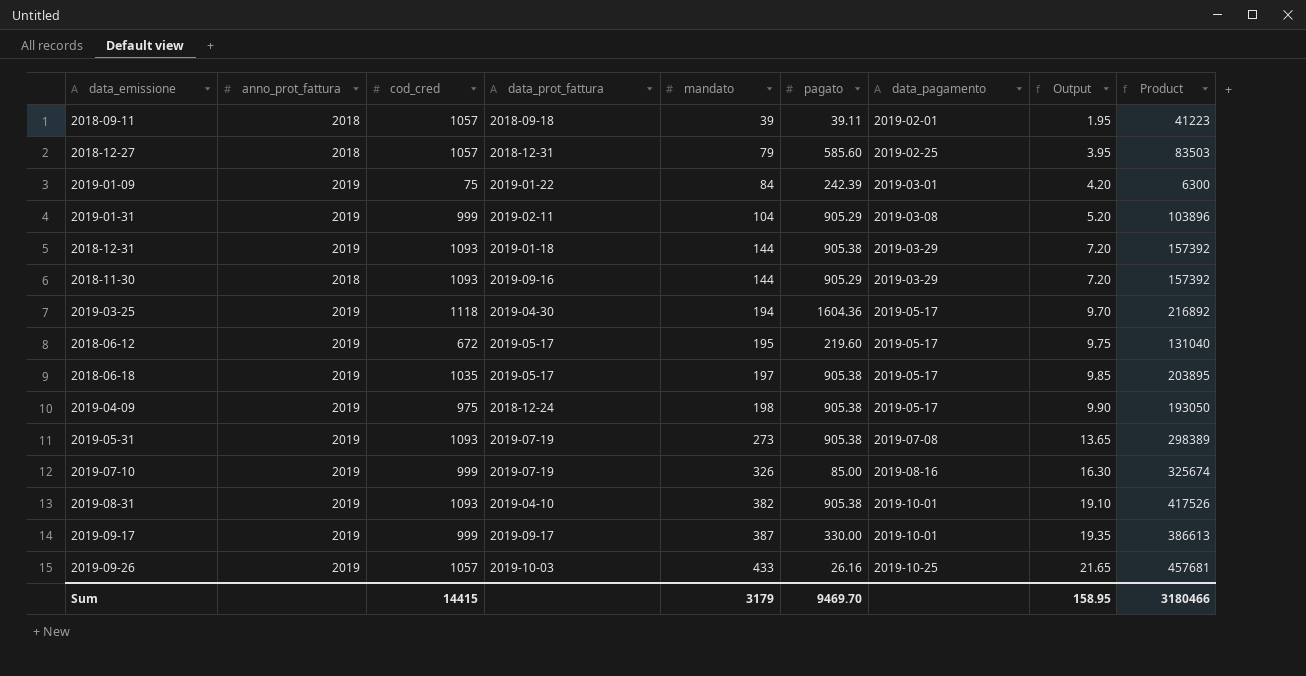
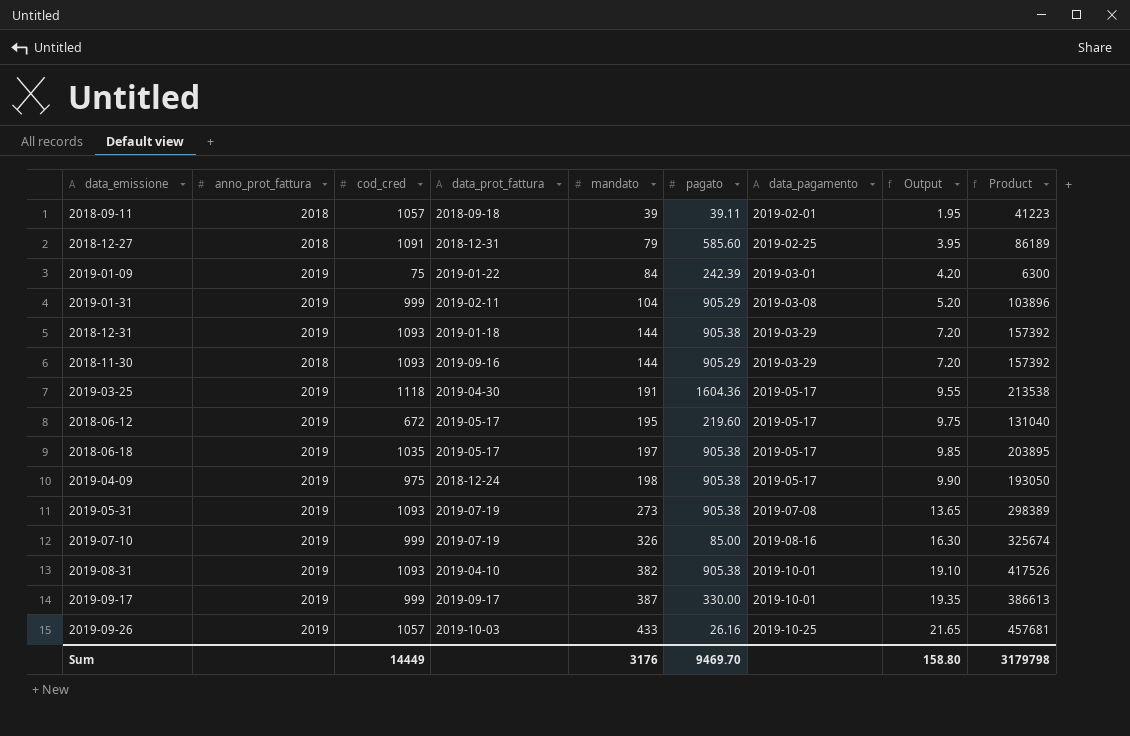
2018-12-27 | cod_cred: 1057 -> 1091
2018-12-27 | Product: 83503 -> 86189
2019-03-25 | mandato: 194 -> 191
2019-03-25 | Output: 9.70 -> 9.55
2019-03-25 | Product: 216892 -> 213538
Sum | cod_cred: 14415 -> 14449
Sum | mandato: 3179 -> 3176
Sum | Output: 158.95 -> 158.80
Sum | Product: 3180466 -> 3179798

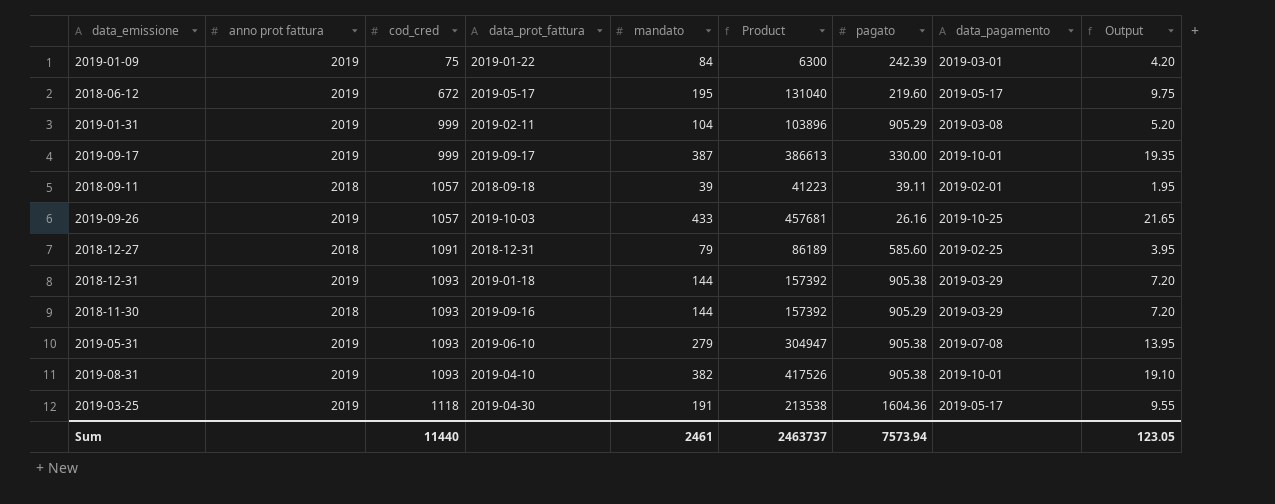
row order: mandato ascending -> cod_cred ascending
column name: anno_prot_fattura -> anno prot fattura
column Product | position: 9 -> 6
row 2018-06-18: 2019 | 1035 | 2019-05-17 | 197 | 905.38 | 2019-05-17 | 9.85 | 203895 -> none
row 2019-04-09: 2019 | 975 | 2018-12-24 | 198 | 905.38 | 2019-05-17 | 9.90 | 193050 -> none
row 2019-07-10: 2019 | 999 | 2019-07-19 | 326 | 85.00 | 2019-08-16 | 16.30 | 325674 -> none
2019-05-31 | data_prot_fattura: 2019-07-19 -> 2019-06-10
2019-05-31 | mandato: 273 -> 279
2019-05-31 | Product: 298389 -> 304947
2019-05-31 | Output: 13.65 -> 13.95
Sum | cod_cred: 14449 -> 11440
Sum | mandato: 3176 -> 2461
Sum | Product: 3179798 -> 2463737
Sum | pagato: 9469.70 -> 7573.94
Sum | Output: 158.80 -> 123.05

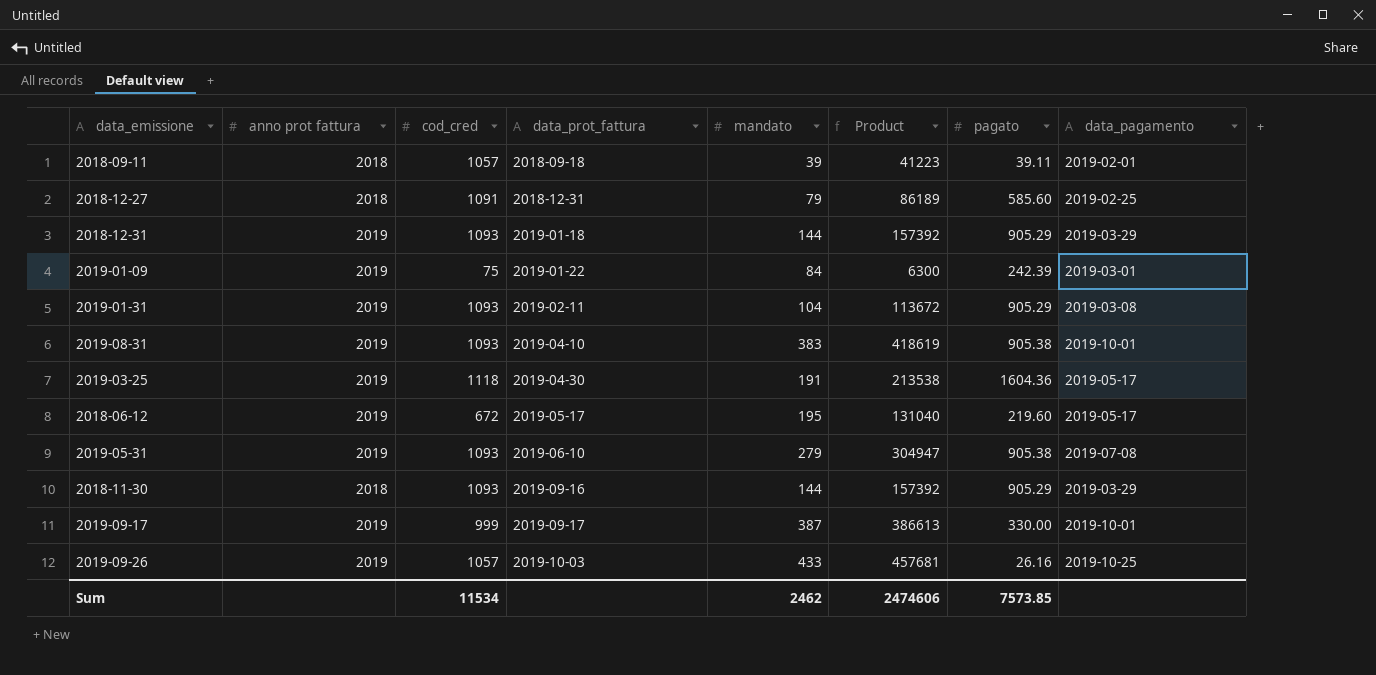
row order: cod_cred ascending -> data_prot_fattura ascending
column Output | formula: [mandato] * 0.05 -> none
2018-12-31 | pagato: 905.38 -> 905.29
2019-01-31 | cod_cred: 999 -> 1093
2019-01-31 | Product: 103896 -> 113672
2019-08-31 | mandato: 382 -> 383
2019-08-31 | Product: 417526 -> 418619
Sum | cod_cred: 11440 -> 11534
Sum | mandato: 2461 -> 2462
Sum | Product: 2463737 -> 2474606
Sum | pagato: 7573.94 -> 7573.85

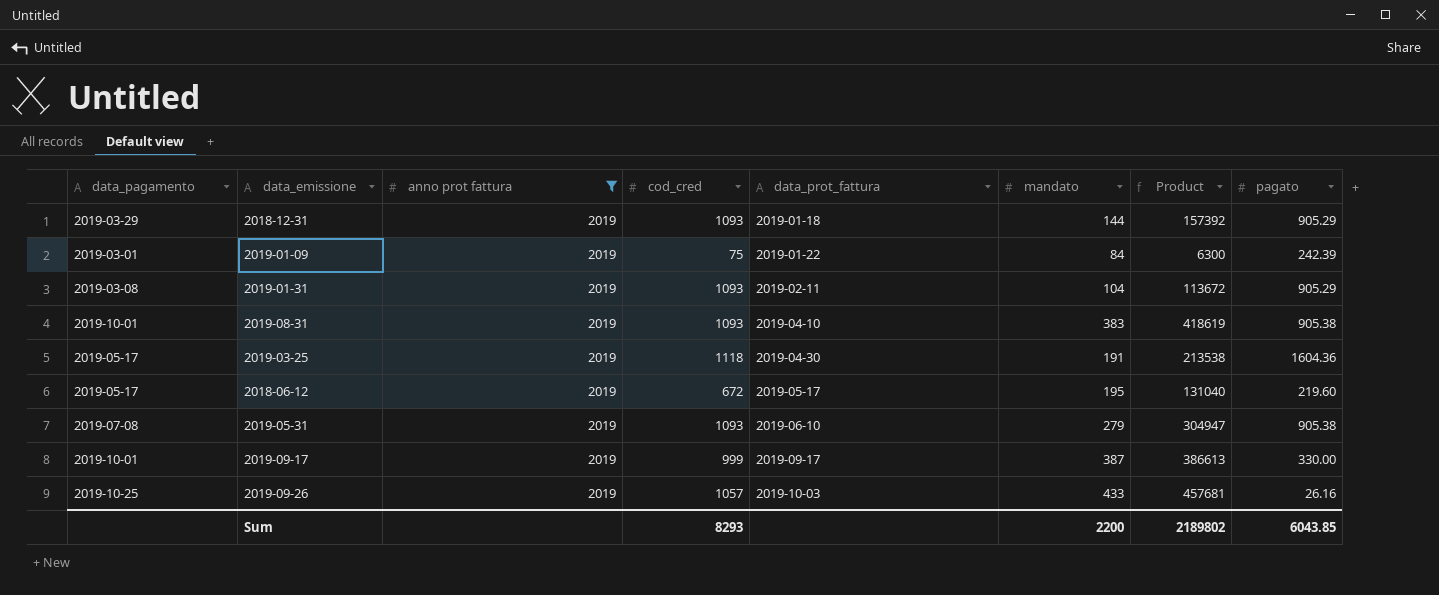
filter: none -> anno prot fattura = 2019
column data_pagamento | position: 8 -> 1
Sum | cod_cred: 11534 -> 8293
Sum | mandato: 2462 -> 2200
Sum | Product: 2474606 -> 2189802
Sum | pagato: 7573.85 -> 6043.85

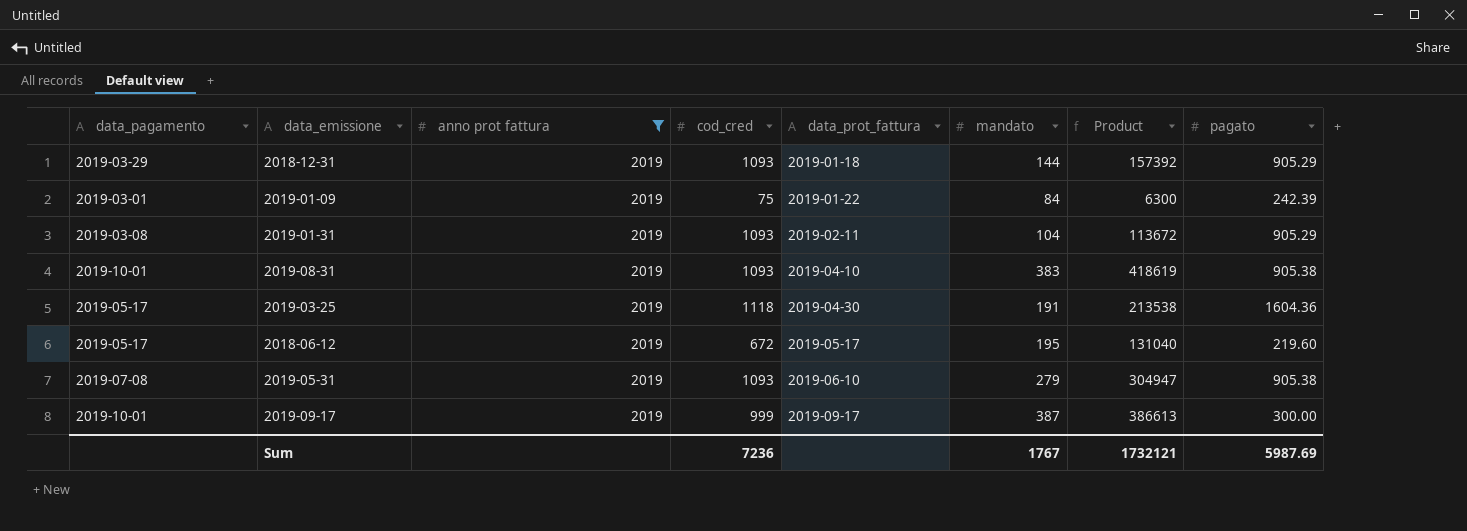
row 2019-09-26: 2019-10-25 | 2019 | 1057 | 2019-10-03 | 433 | 457681 | 26.16 -> none
2019-09-17 | pagato: 330.00 -> 300.00
Sum | cod_cred: 8293 -> 7236
Sum | mandato: 2200 -> 1767
Sum | Product: 2189802 -> 1732121
Sum | pagato: 6043.85 -> 5987.69

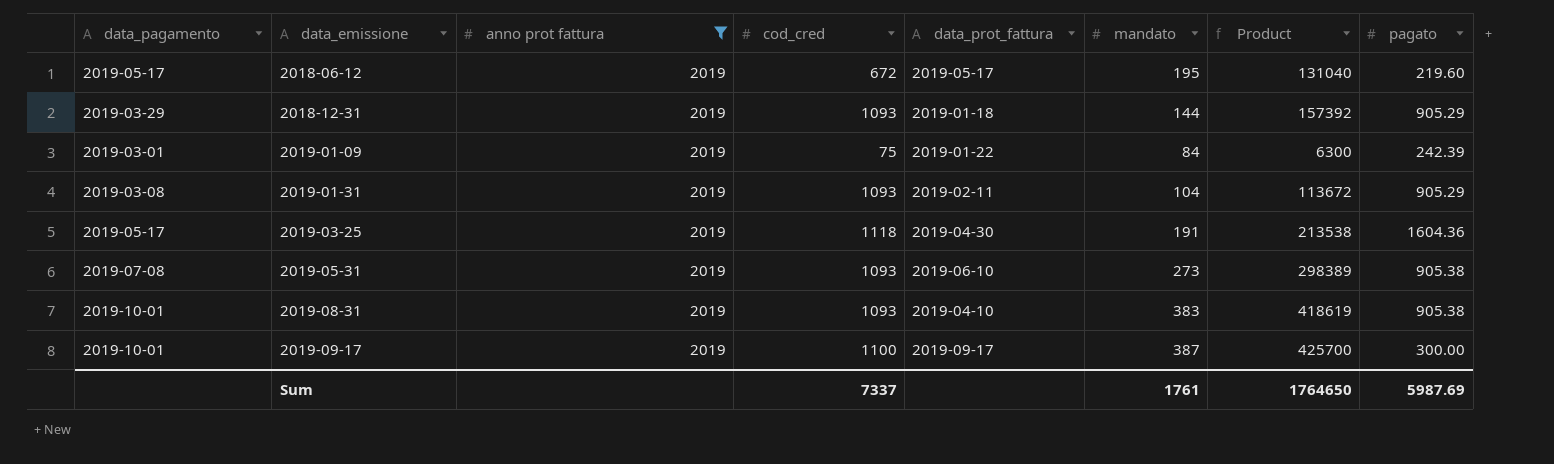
row order: data_prot_fattura ascending -> data_emissione ascending
2019-05-31 | mandato: 279 -> 273
2019-05-31 | Product: 304947 -> 298389
2019-09-17 | cod_cred: 999 -> 1100
2019-09-17 | Product: 386613 -> 425700
Sum | cod_cred: 7236 -> 7337
Sum | mandato: 1767 -> 1761
Sum | Product: 1732121 -> 1764650

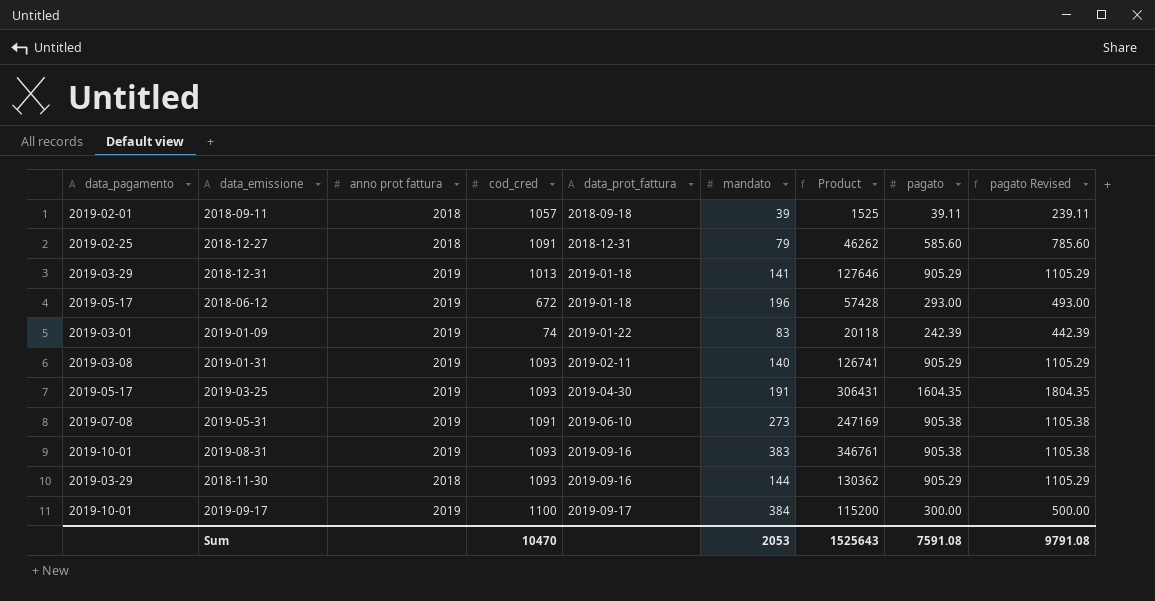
filter: anno prot fattura = 2019 -> none
row order: data_emissione ascending -> data_prot_fattura ascending
column Product | formula: [cod_cred] * [mandato] -> [mandato] * [pagato]
column pagato Revised | formula: none -> [pagato] + 200
2018-12-31 | cod_cred: 1093 -> 1013
2018-12-31 | mandato: 144 -> 141
2018-06-12 | data_prot_fattura: 2019-05-17 -> 2019-01-18
2018-06-12 | mandato: 195 -> 196
2018-06-12 | pagato: 219.60 -> 293.00
2019-01-09 | cod_cred: 75 -> 74
2019-01-09 | mandato: 84 -> 83
2019-01-31 | mandato: 104 -> 140
2019-03-25 | cod_cred: 1118 -> 1093
2019-03-25 | pagato: 1604.36 -> 1604.35
2019-05-31 | cod_cred: 1093 -> 1091
2019-08-31 | data_prot_fattura: 2019-04-10 -> 2019-09-16
2019-09-17 | mandato: 387 -> 384
Sum | cod_cred: 7337 -> 10470
Sum | mandato: 1761 -> 2053
Sum | Product: 1764650 -> 1525643
Sum | pagato: 5987.69 -> 7591.08

